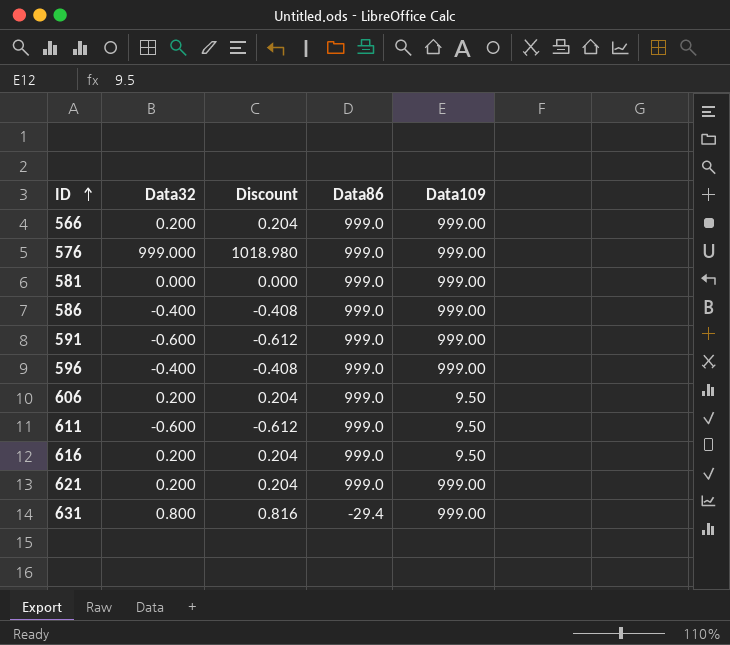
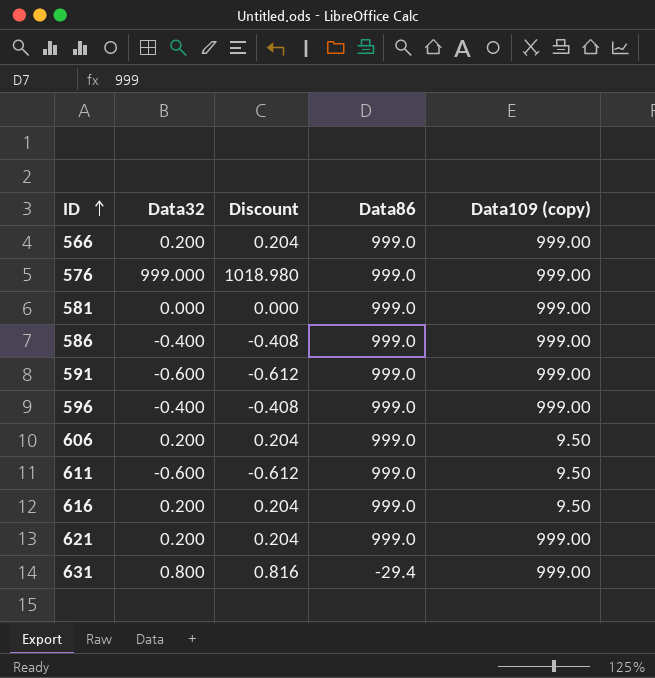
column name: Data109 -> Data109 (copy)

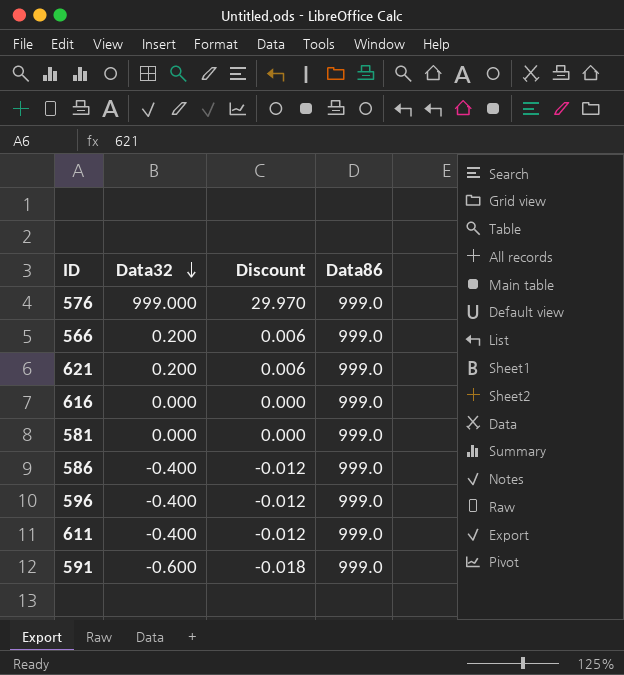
row order: ID ascending -> Data32 descending
column Data109 (copy) | position: 5 -> none
column Discount | formula: [Data32] * 1.02 -> [Data32] * 0.03
row 606: 0.200 | 0.204 | 999.0 | 9.50 -> none
row 631: 0.800 | 0.816 | -29.4 | 999.00 -> none
616 | Data32: 0.200 -> 0.000
611 | Data32: -0.600 -> -0.400

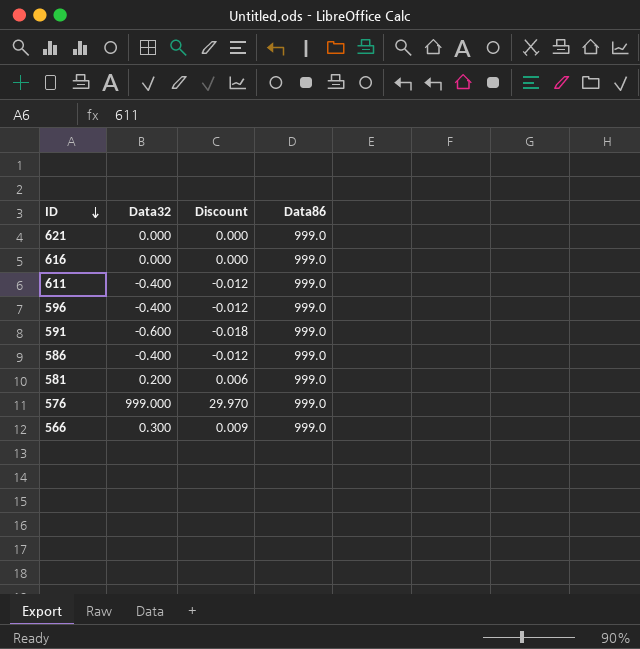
row order: Data32 descending -> ID descending
621 | Data32: 0.200 -> 0.000
621 | Discount: 0.006 -> 0.000
581 | Data32: 0.000 -> 0.200
581 | Discount: 0.000 -> 0.006
566 | Data32: 0.200 -> 0.300
566 | Discount: 0.006 -> 0.009

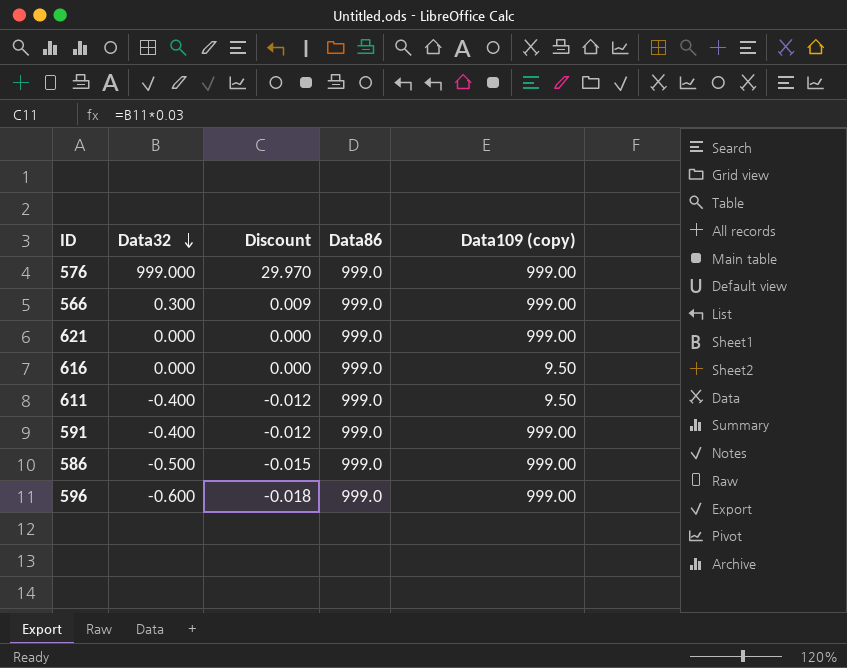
row order: ID descending -> Data32 descending
column Data109 (copy) | position: none -> 5
row 581: 0.200 | 0.006 | 999.0 -> none
591 | Data32: -0.600 -> -0.400
591 | Discount: -0.018 -> -0.012
586 | Data32: -0.400 -> -0.500
586 | Discount: -0.012 -> -0.015
596 | Data32: -0.400 -> -0.600
596 | Discount: -0.012 -> -0.018

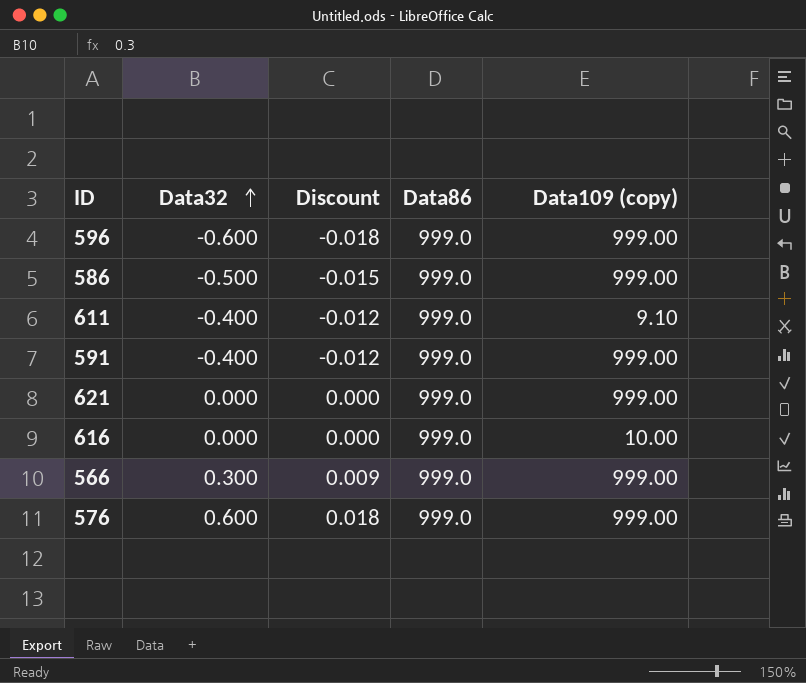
row order: Data32 descending -> Data32 ascending
611 | Data109 (copy): 9.50 -> 9.10
616 | Data109 (copy): 9.50 -> 10.00
576 | Data32: 999.000 -> 0.600
576 | Discount: 29.970 -> 0.018

